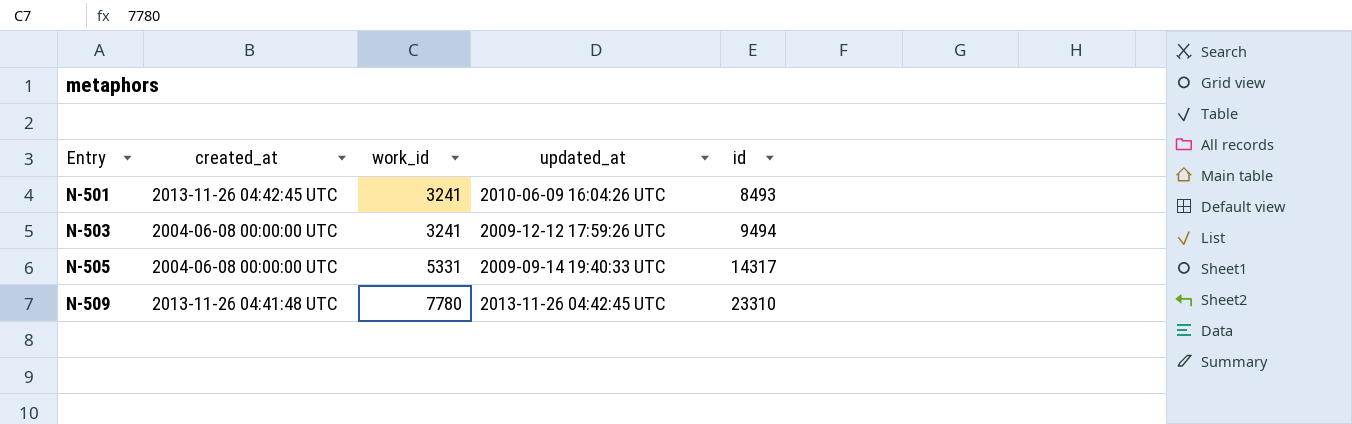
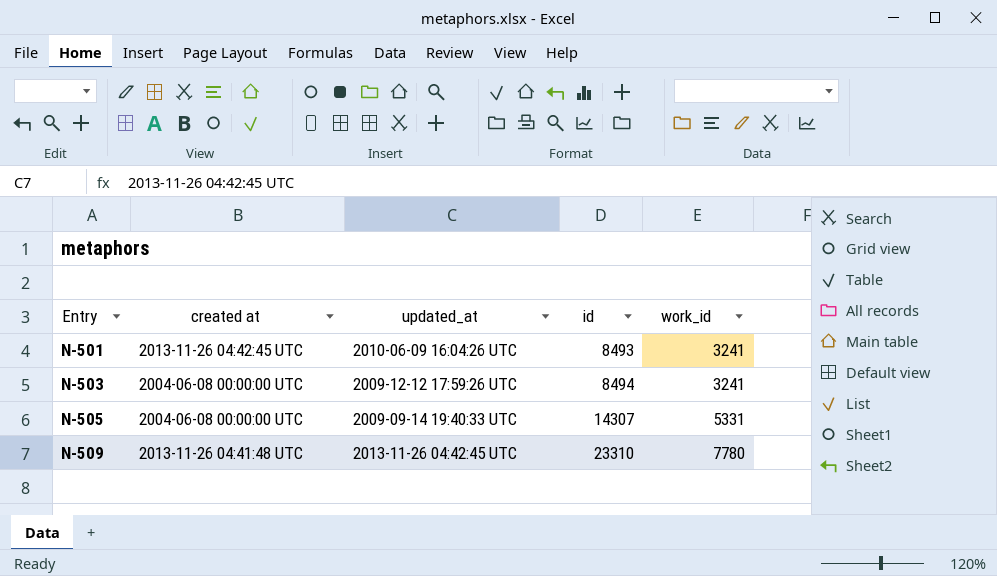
column name: created_at -> created at
column work_id | position: 3 -> 5
N-503 | id: 9494 -> 8494
N-505 | id: 14317 -> 14307

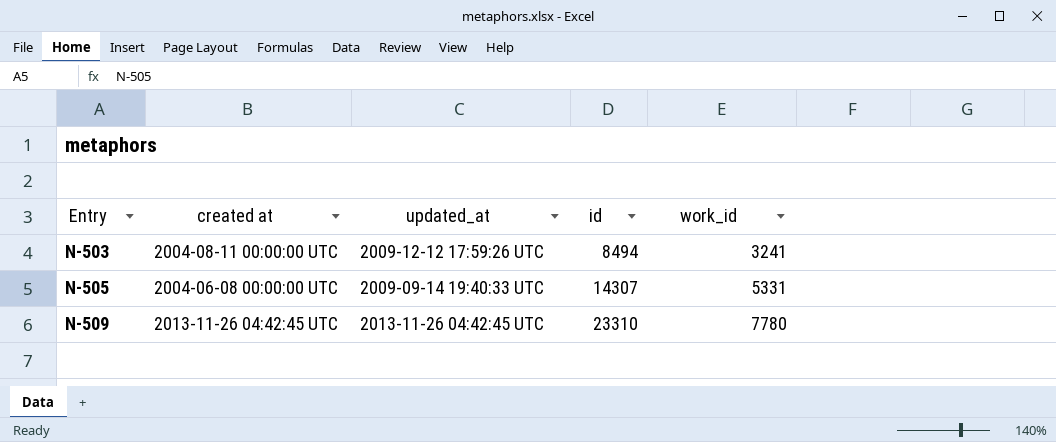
row N-501: 2013-11-26 04:42:45 UTC | 2010-06-09 16:04:26 UTC | 8493 | 3241 -> none
N-503 | created at: 2004-06-08 00:00:00 UTC -> 2004-08-11 00:00:00 UTC
N-509 | created at: 2013-11-26 04:41:48 UTC -> 2013-11-26 04:42:45 UTC

